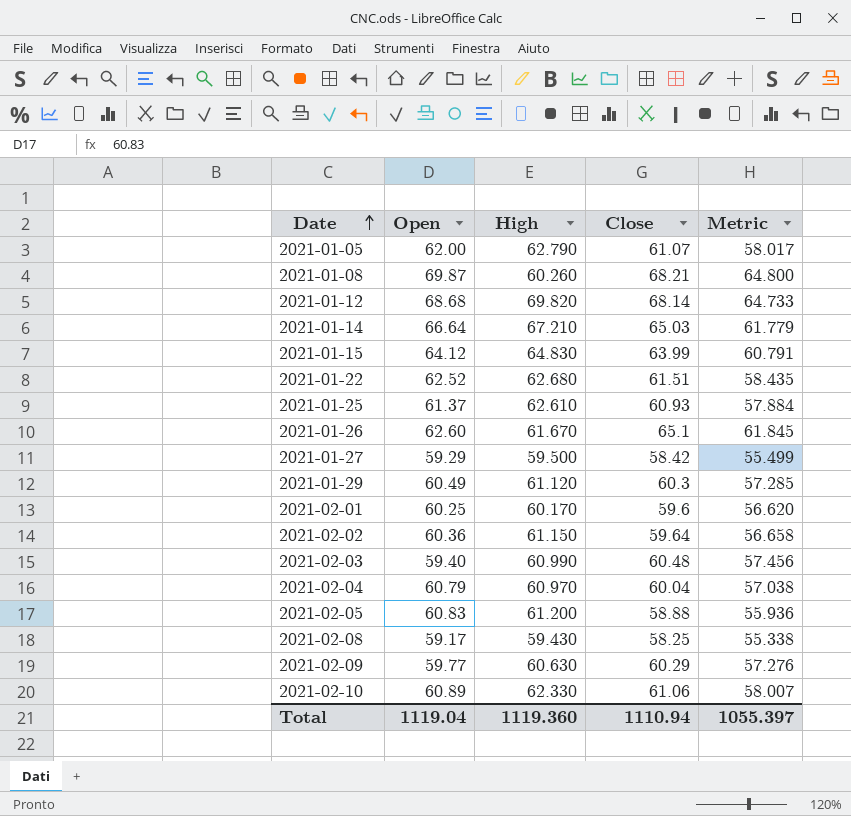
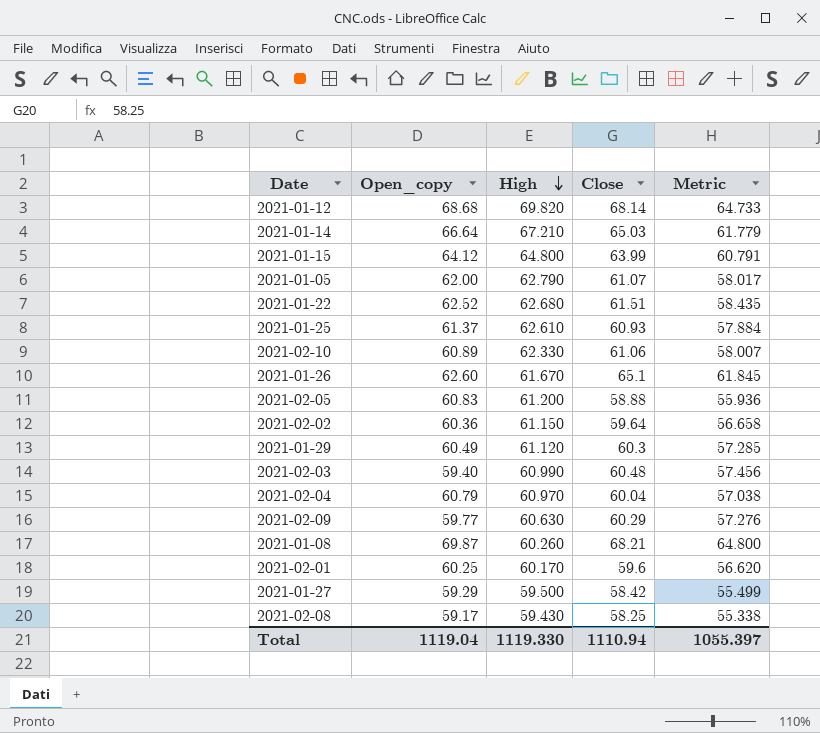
row order: Date ascending -> High descending
column name: Open -> Open_copy
2021-01-15 | High: 64.830 -> 64.800
Total | High: 1119.360 -> 1119.330

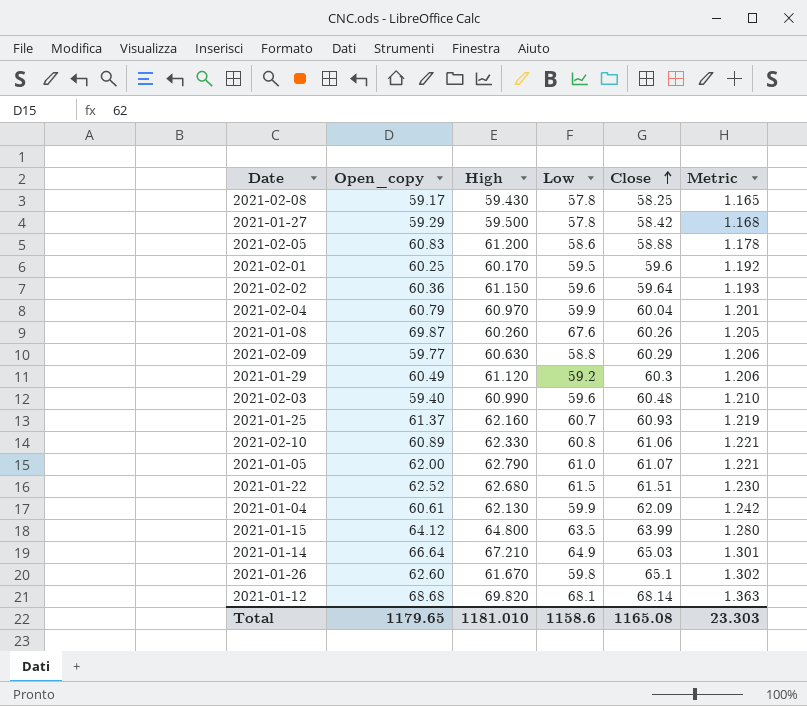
row order: High descending -> Close ascending
column Low | position: none -> 4
column Metric | formula: [Close] * 0.95 -> [Close] * 0.02
2021-01-08 | Close: 68.21 -> 60.26
2021-01-25 | High: 62.610 -> 62.160
row 2021-01-04: none -> 60.61 | 62.130 | 59.9 | 62.09 | 1.242
Total | Open_copy: 1119.04 -> 1179.65
Total | High: 1119.330 -> 1181.010
Total | Close: 1110.94 -> 1165.08
Total | Metric: 1055.397 -> 23.303

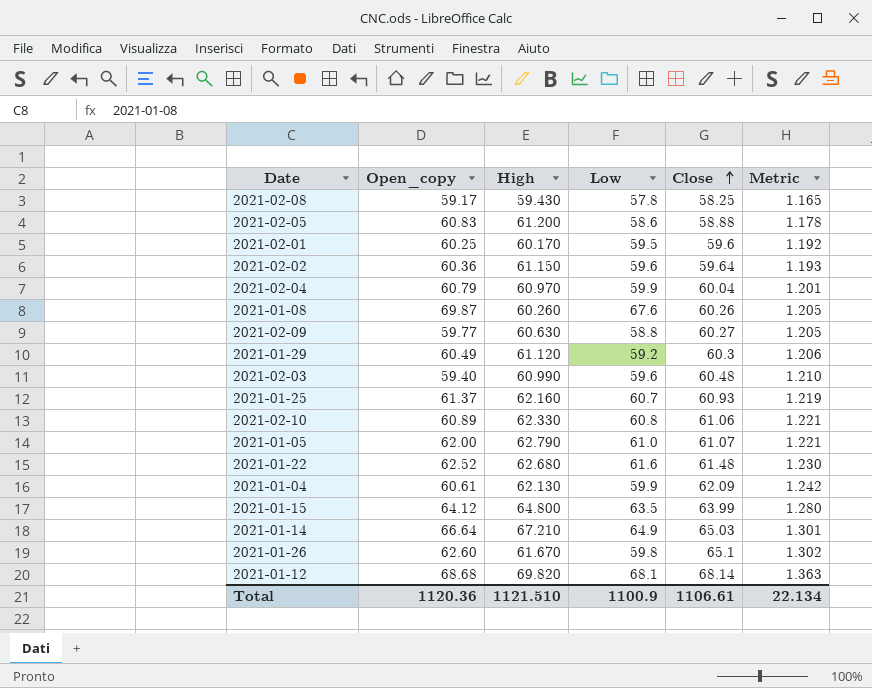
row 2021-01-27: 59.29 | 59.500 | 57.8 | 58.42 | 1.168 -> none
2021-02-09 | Close: 60.29 -> 60.27
2021-02-09 | Metric: 1.206 -> 1.205
2021-01-22 | Low: 61.5 -> 61.6
2021-01-22 | Close: 61.51 -> 61.48
Total | Open_copy: 1179.65 -> 1120.36
Total | High: 1181.010 -> 1121.510
Total | Low: 1158.6 -> 1100.9
Total | Close: 1165.08 -> 1106.61
Total | Metric: 23.303 -> 22.134

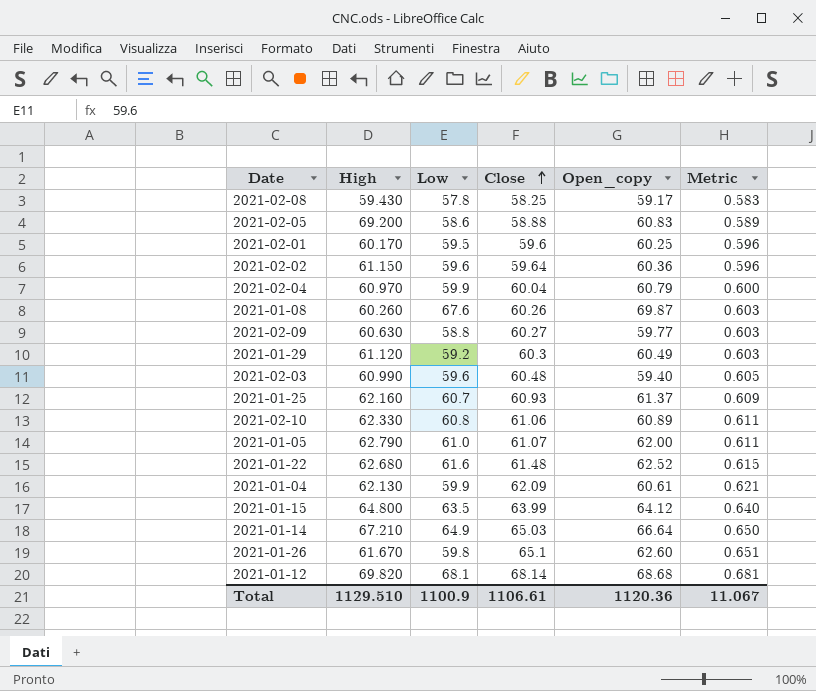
column Open_copy | position: 2 -> 5
column Metric | formula: [Close] * 0.02 -> [Close] * 0.01
2021-02-05 | High: 61.200 -> 69.200
Total | High: 1121.510 -> 1129.510
Total | Metric: 22.134 -> 11.067

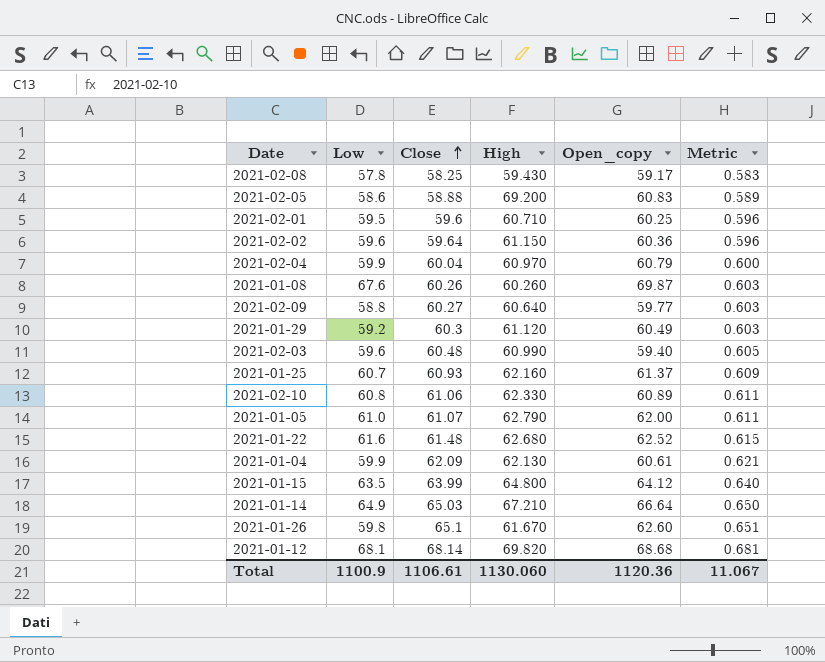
column High | position: 2 -> 4
2021-02-01 | High: 60.170 -> 60.710
2021-02-09 | High: 60.630 -> 60.640
Total | High: 1129.510 -> 1130.060

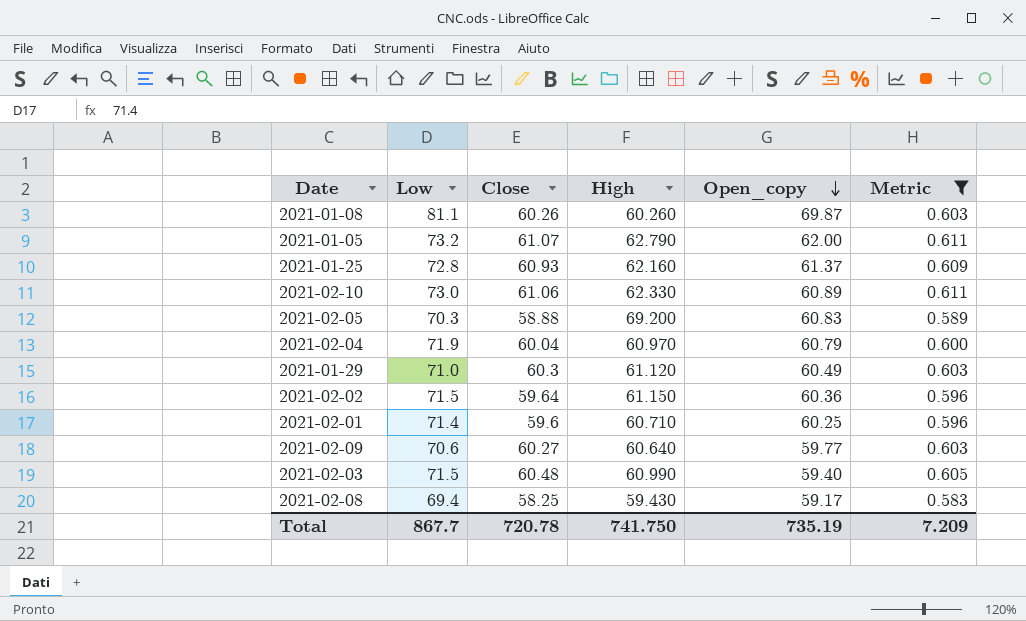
filter: none -> Metric <= 0.611
row order: Close ascending -> Open_copy descending
2021-01-08 | Low: 67.6 -> 81.1
2021-01-05 | Low: 61.0 -> 73.2
2021-01-25 | Low: 60.7 -> 72.8
2021-02-10 | Low: 60.8 -> 73.0
2021-02-05 | Low: 58.6 -> 70.3
2021-02-04 | Low: 59.9 -> 71.9
2021-01-29 | Low: 59.2 -> 71.0
2021-02-02 | Low: 59.6 -> 71.5
2021-02-01 | Low: 59.5 -> 71.4
2021-02-09 | Low: 58.8 -> 70.6
2021-02-03 | Low: 59.6 -> 71.5
2021-02-08 | Low: 57.8 -> 69.4
Total | Low: 1100.9 -> 867.7
Total | Close: 1106.61 -> 720.78
Total | High: 1130.060 -> 741.750
Total | Open_copy: 1120.36 -> 735.19
Total | Metric: 11.067 -> 7.209

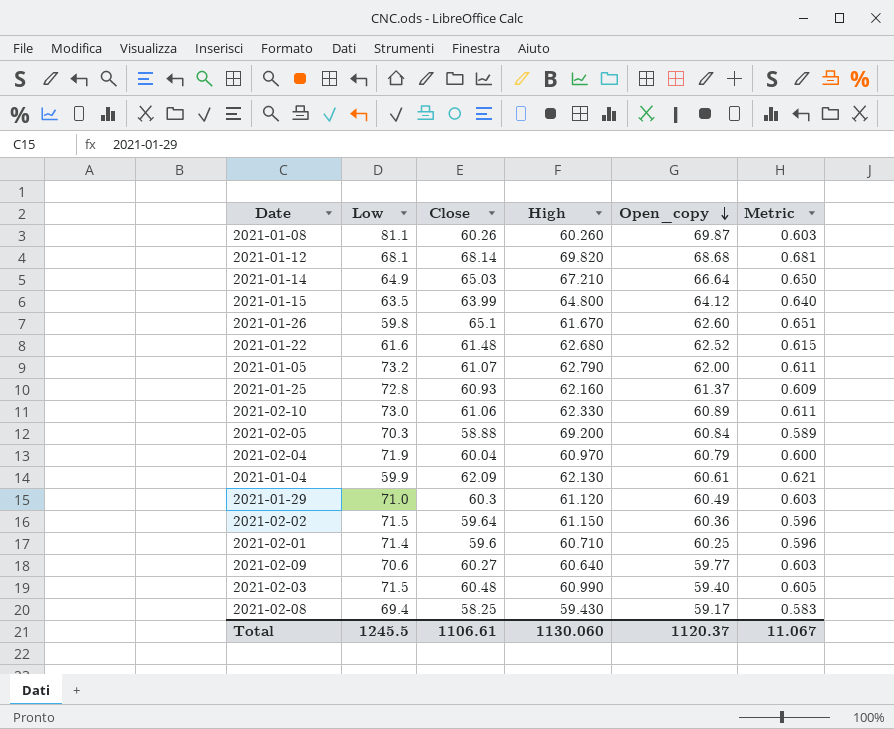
filter: Metric <= 0.611 -> none
2021-02-05 | Open_copy: 60.83 -> 60.84
Total | Low: 867.7 -> 1245.5
Total | Close: 720.78 -> 1106.61
Total | High: 741.750 -> 1130.060
Total | Open_copy: 735.19 -> 1120.37
Total | Metric: 7.209 -> 11.067

